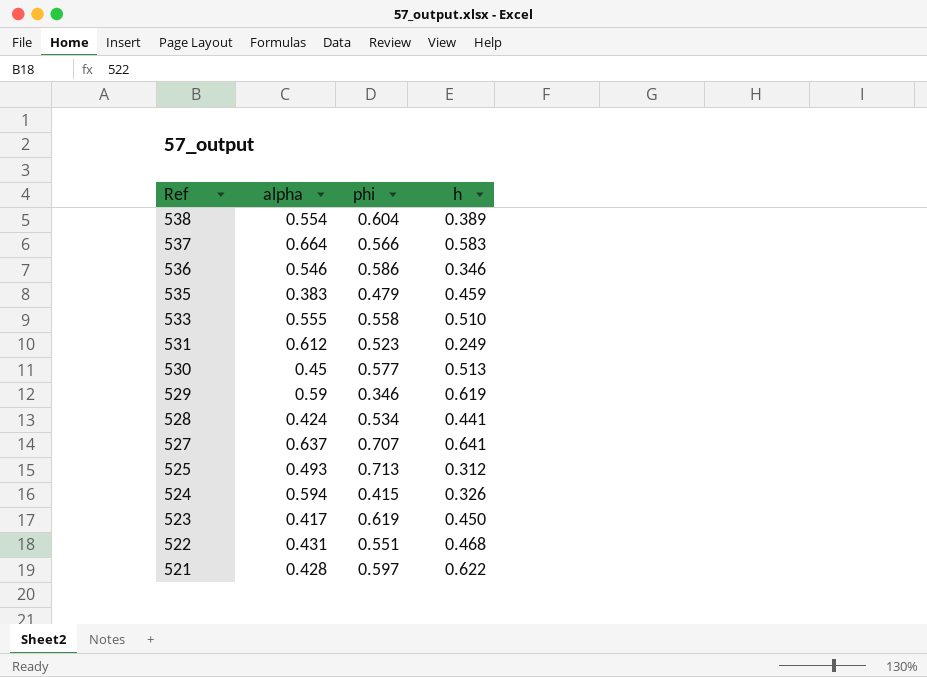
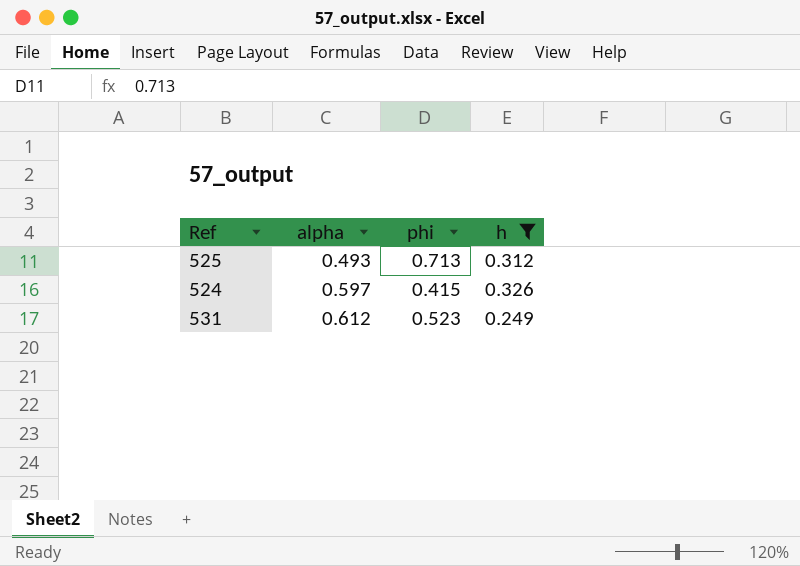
filter: none -> h <= 0.326
row order: Ref descending -> alpha ascending
524 | alpha: 0.594 -> 0.597

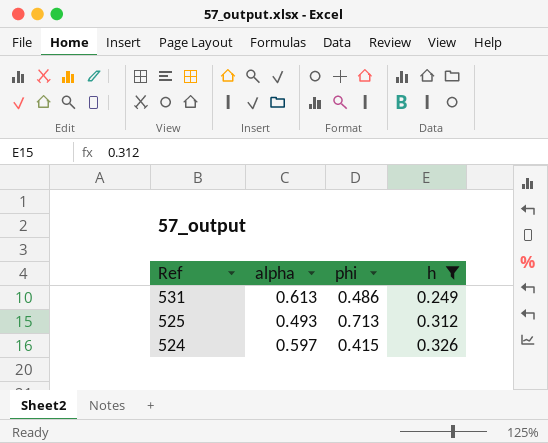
row order: alpha ascending -> Ref descending
531 | alpha: 0.612 -> 0.613
531 | phi: 0.523 -> 0.486

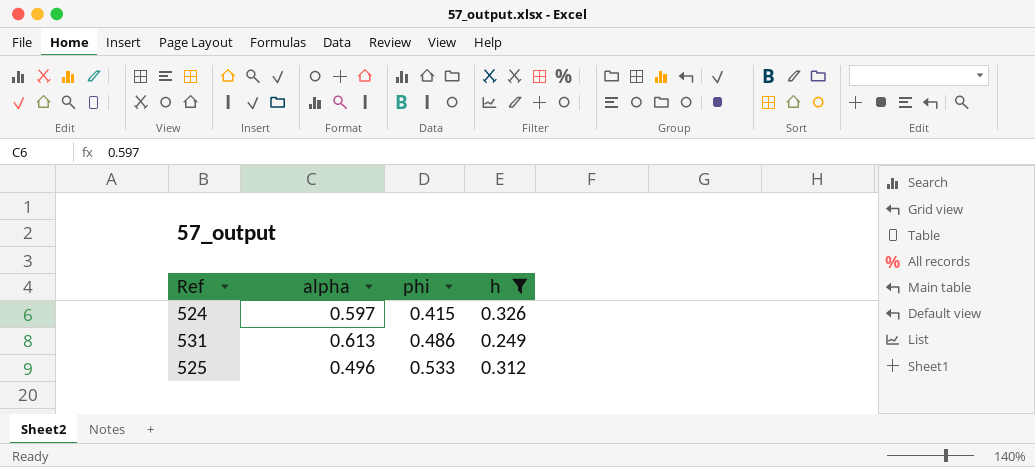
row order: Ref descending -> phi ascending
525 | alpha: 0.493 -> 0.496
525 | phi: 0.713 -> 0.533

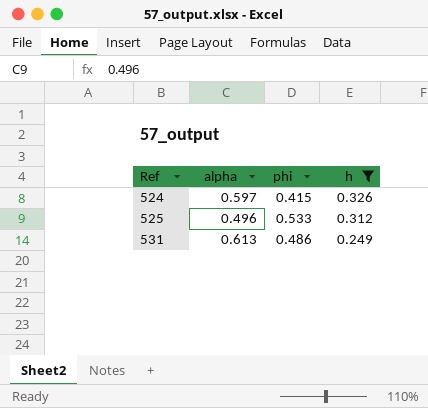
row order: phi ascending -> Ref ascending

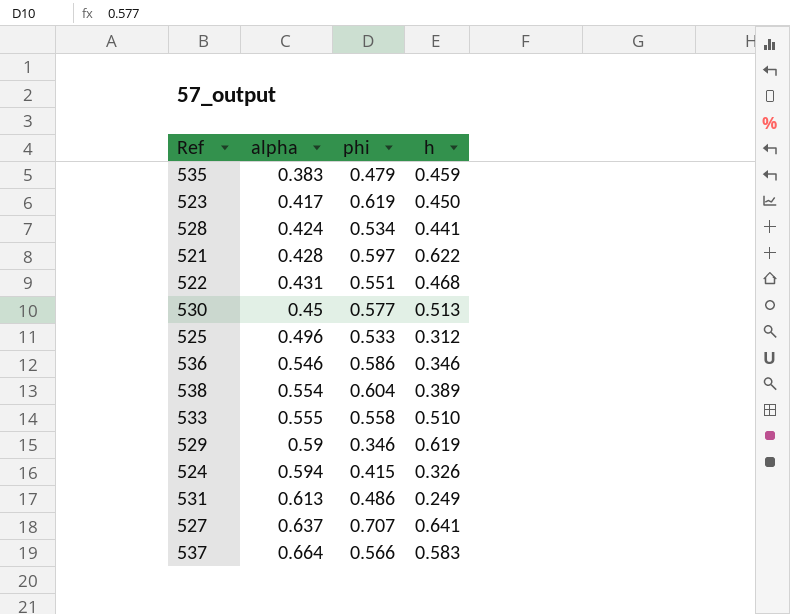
filter: h <= 0.326 -> none
row order: Ref ascending -> alpha ascending
524 | alpha: 0.597 -> 0.594

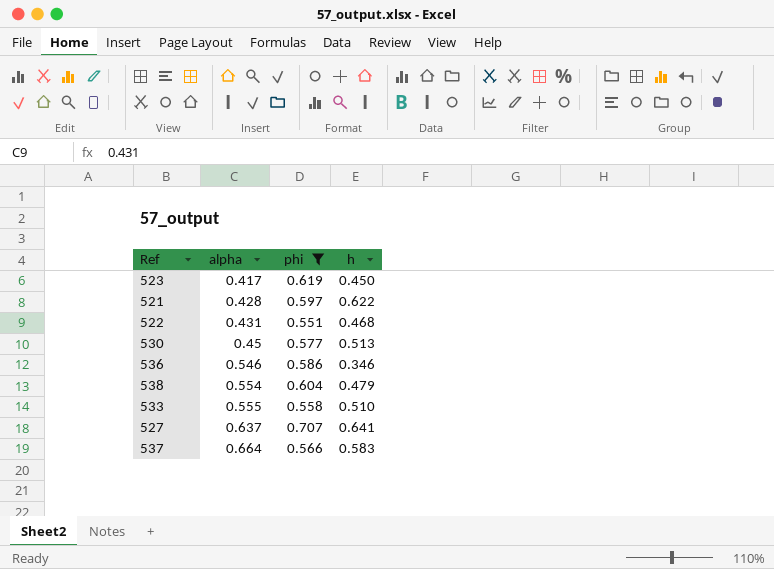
filter: none -> phi >= 0.551
538 | h: 0.389 -> 0.479

